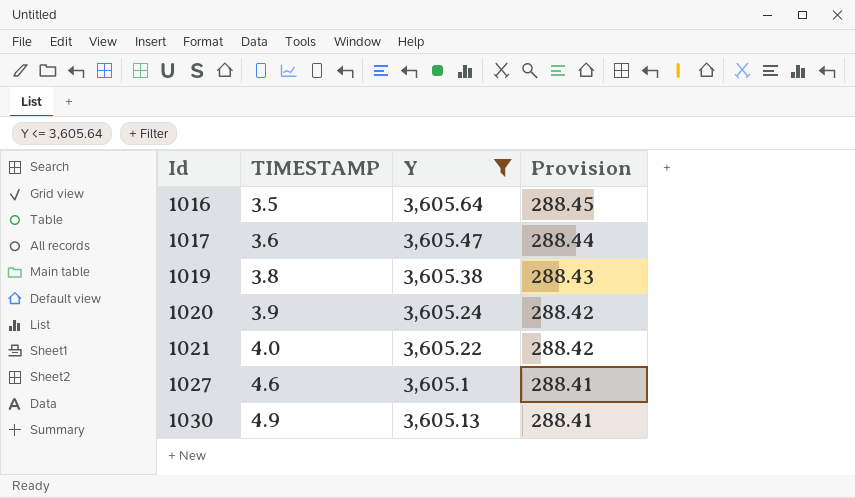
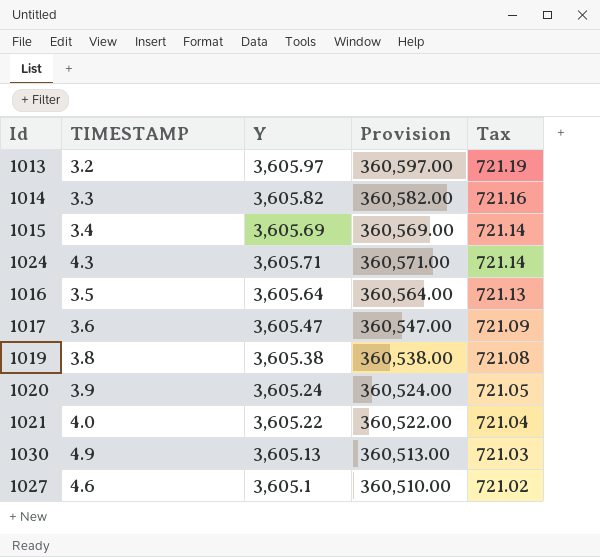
filter: Y <= 3,605.64 -> none
row order: Id ascending -> Tax descending
column Provision | formula: [Y] * 0.08 -> [Y] * 100
column Tax | formula: none -> [Y] * 0.2

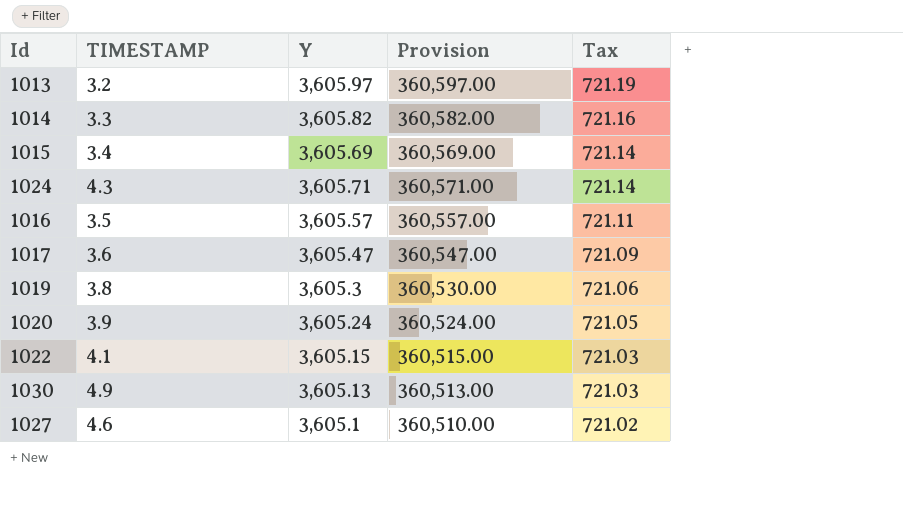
row 1021: 4.0 | 3,605.22 | 360,522.00 | 721.04 -> none
1016 | Y: 3,605.64 -> 3,605.57
1016 | Provision: 360,564.00 -> 360,557.00
1016 | Tax: 721.13 -> 721.11
1019 | Y: 3,605.38 -> 3,605.3
1019 | Provision: 360,538.00 -> 360,530.00
1019 | Tax: 721.08 -> 721.06
row 1022: none -> 4.1 | 3,605.15 | 360,515.00 | 721.03

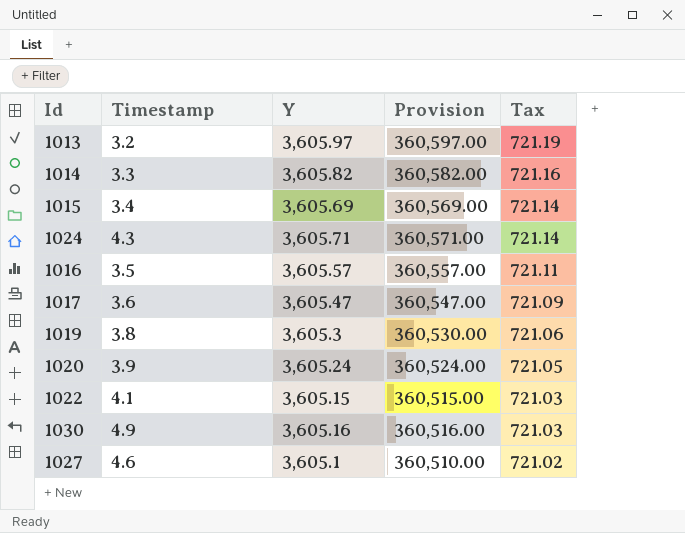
column name: TIMESTAMP -> Timestamp
1030 | Y: 3,605.13 -> 3,605.16
1030 | Provision: 360,513.00 -> 360,516.00

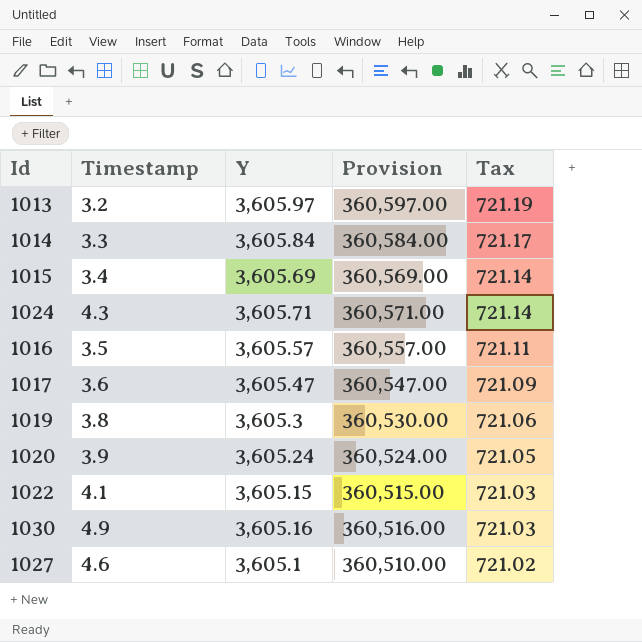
1014 | Y: 3,605.82 -> 3,605.84
1014 | Provision: 360,582.00 -> 360,584.00
1014 | Tax: 721.16 -> 721.17

